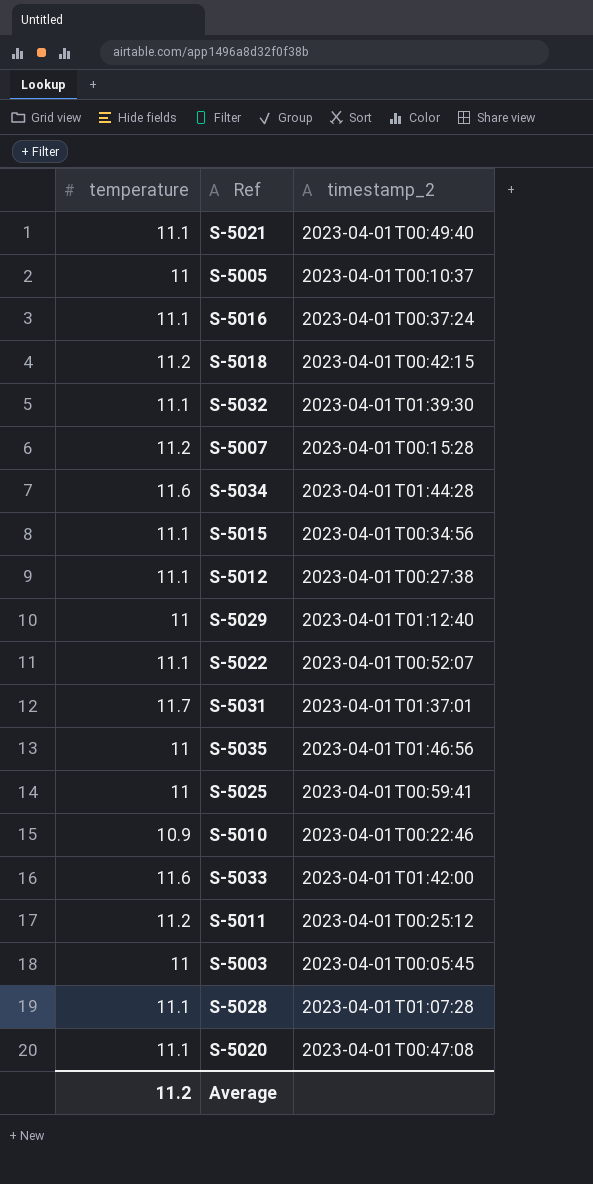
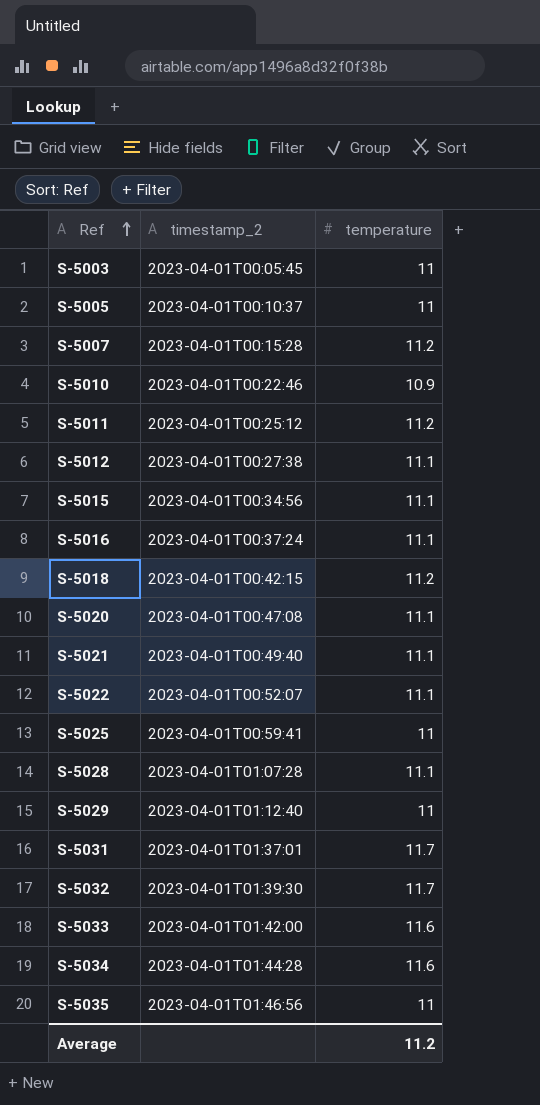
row order: none -> Ref ascending
column temperature | position: 1 -> 3
S-5032 | temperature: 11.1 -> 11.7

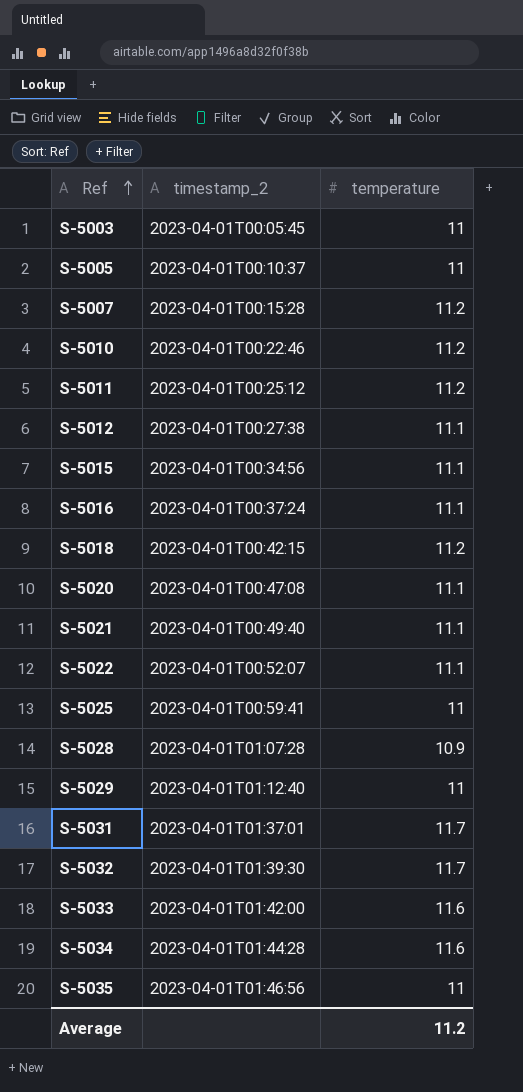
S-5010 | temperature: 10.9 -> 11.2
S-5028 | temperature: 11.1 -> 10.9

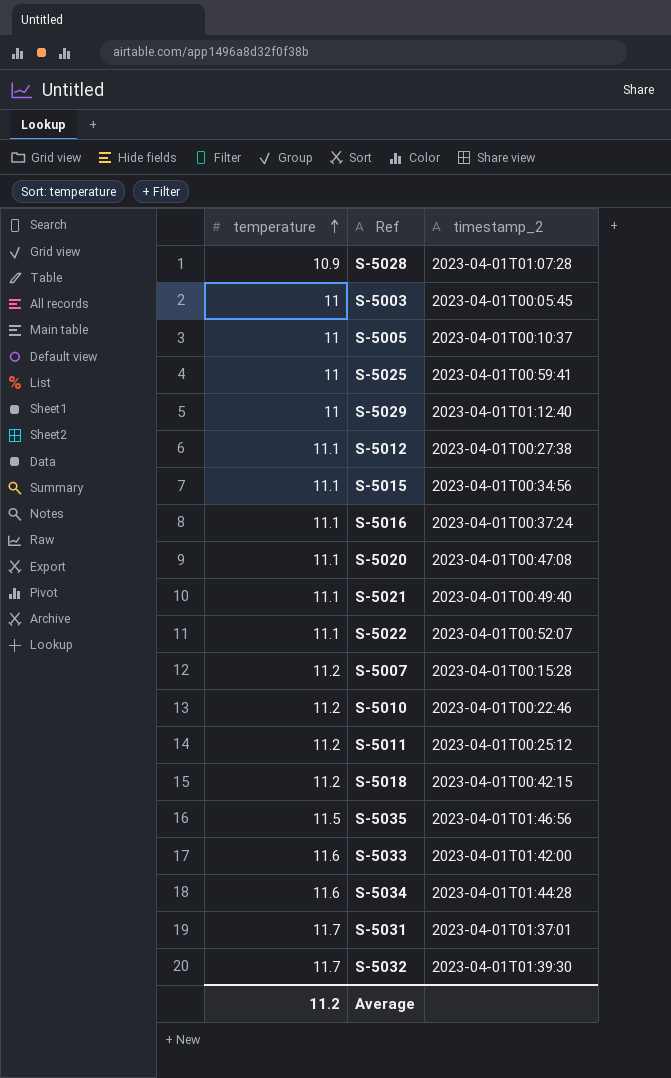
row order: Ref ascending -> temperature ascending
column temperature | position: 3 -> 1
S-5035 | temperature: 11 -> 11.5

